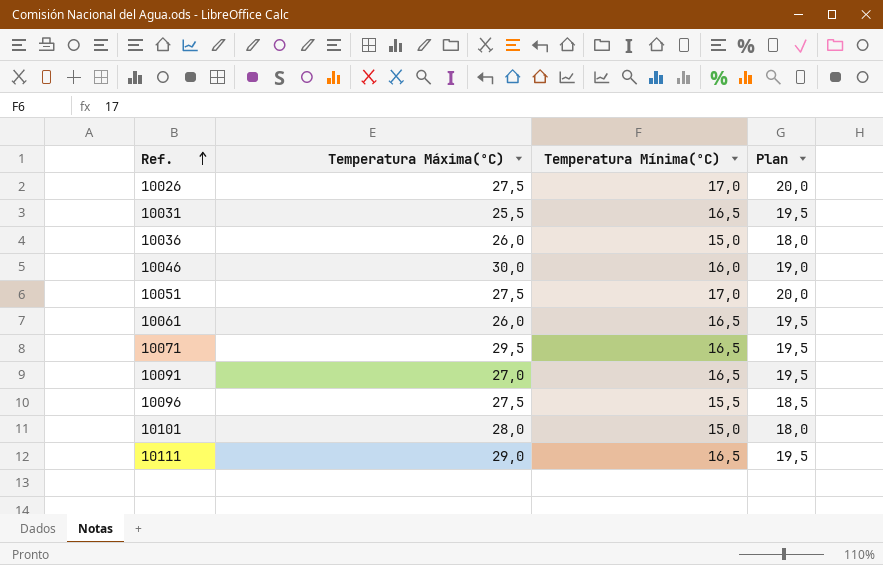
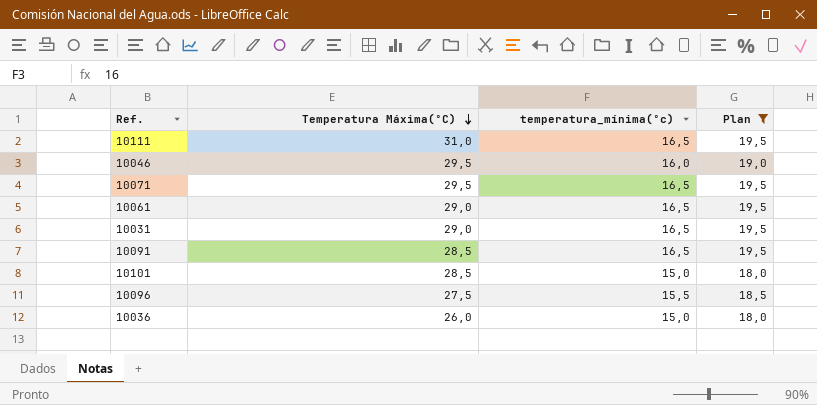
filter: none -> Plan != 20,0
row order: Ref. ascending -> Temperatura Máxima(ºC) descending
column name: Temperatura Mínima(ºC) -> temperatura_mínima(ºc)
10111 | Temperatura Máxima(ºC): 29,0 -> 31,0
10046 | Temperatura Máxima(ºC): 30,0 -> 29,5
10061 | Temperatura Máxima(ºC): 26,0 -> 29,0
10031 | Temperatura Máxima(ºC): 25,5 -> 29,0
10091 | Temperatura Máxima(ºC): 27,0 -> 28,5
10101 | Temperatura Máxima(ºC): 28,0 -> 28,5

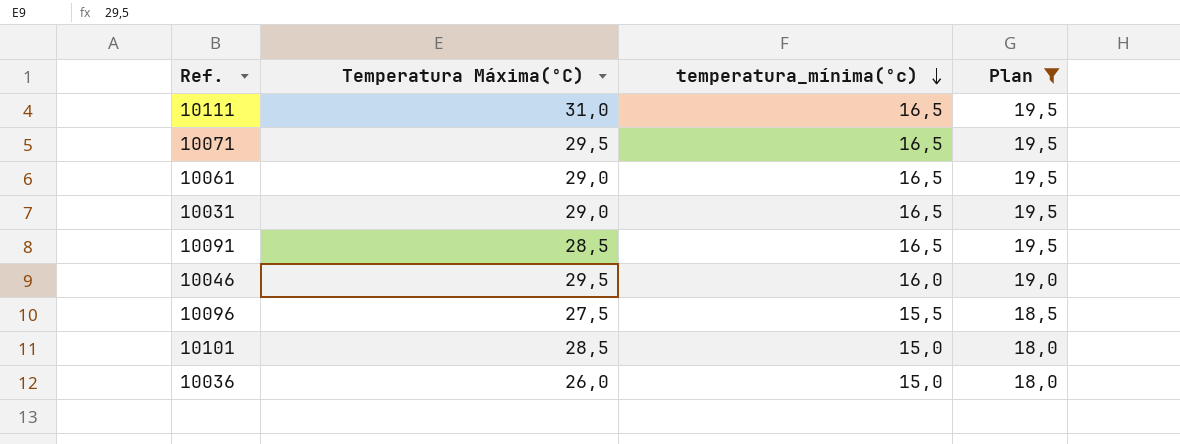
row order: Temperatura Máxima(ºC) descending -> temperatura_mínima(ºc) descending

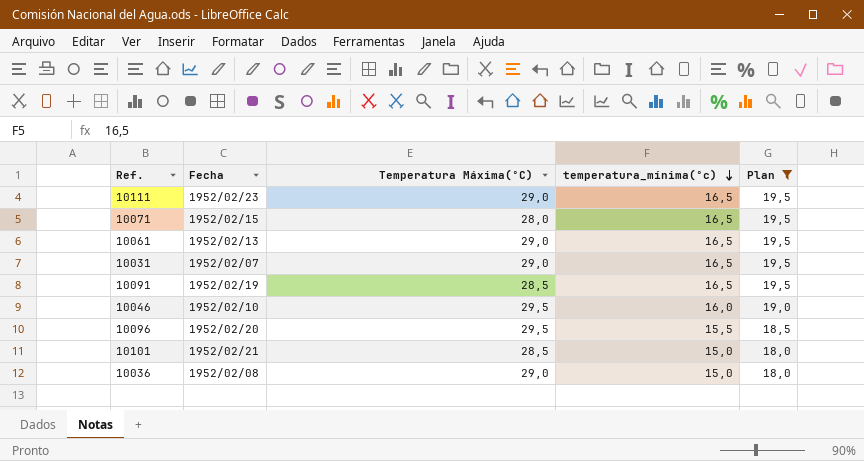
column Fecha | position: none -> 2
10111 | Temperatura Máxima(ºC): 31,0 -> 29,0
10071 | Temperatura Máxima(ºC): 29,5 -> 28,0
10096 | Temperatura Máxima(ºC): 27,5 -> 29,5
10036 | Temperatura Máxima(ºC): 26,0 -> 29,0

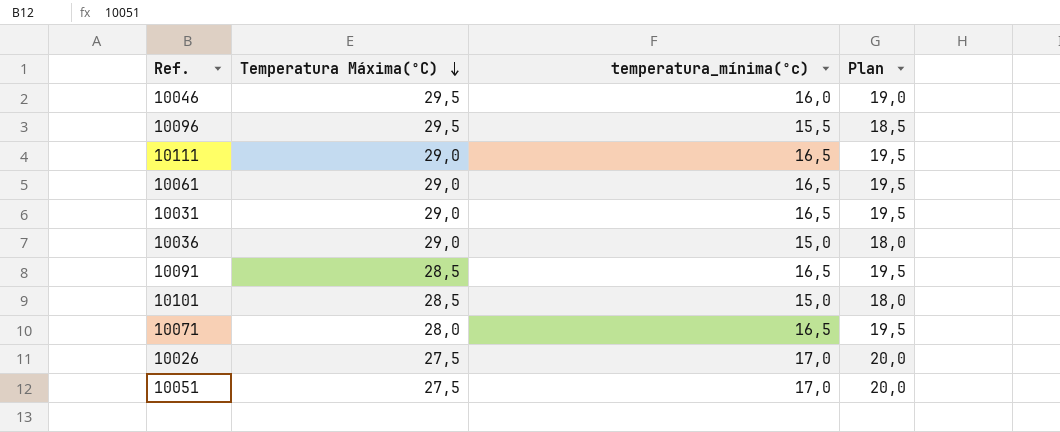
filter: Plan != 20,0 -> none
row order: temperatura_mínima(ºc) descending -> Temperatura Máxima(ºC) descending
column Fecha | position: 2 -> none

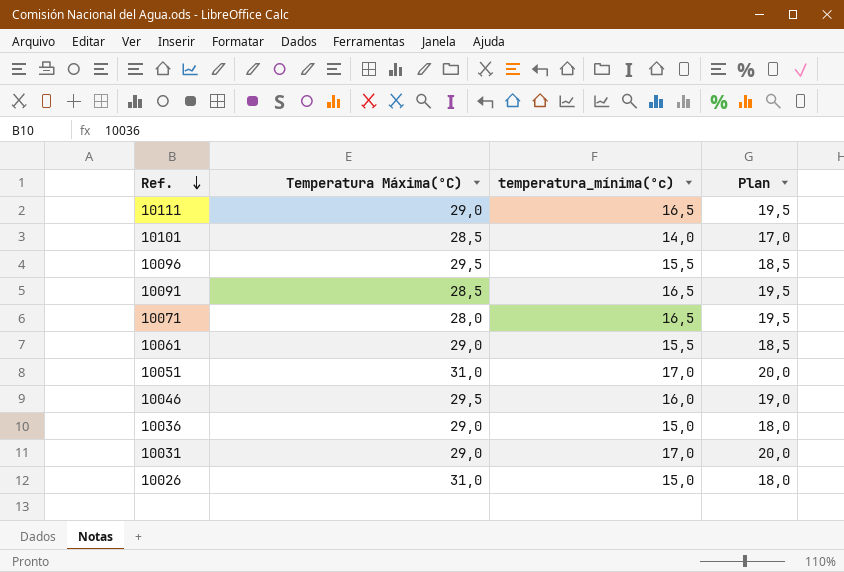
row order: Temperatura Máxima(ºC) descending -> Ref. descending
10101 | temperatura_mínima(ºc): 15,0 -> 14,0
10101 | Plan: 18,0 -> 17,0
10061 | temperatura_mínima(ºc): 16,5 -> 15,5
10061 | Plan: 19,5 -> 18,5
10051 | Temperatura Máxima(ºC): 27,5 -> 31,0
10031 | temperatura_mínima(ºc): 16,5 -> 17,0
10031 | Plan: 19,5 -> 20,0
10026 | Temperatura Máxima(ºC): 27,5 -> 31,0
10026 | temperatura_mínima(ºc): 17,0 -> 15,0
10026 | Plan: 20,0 -> 18,0

